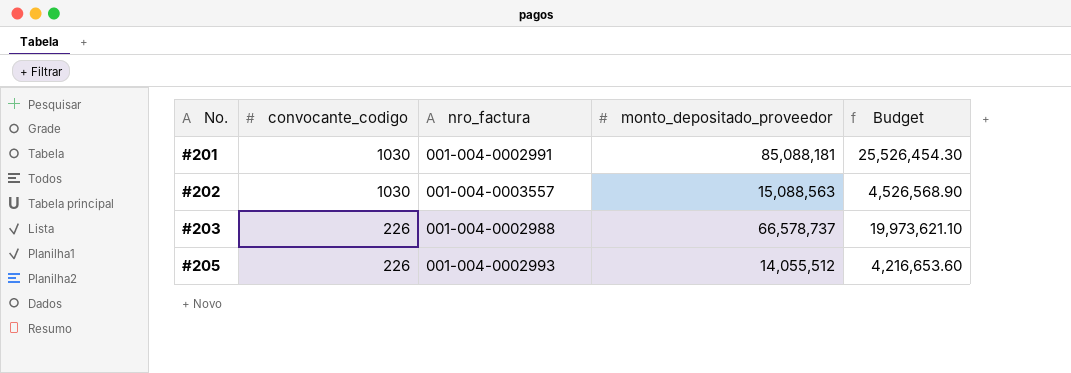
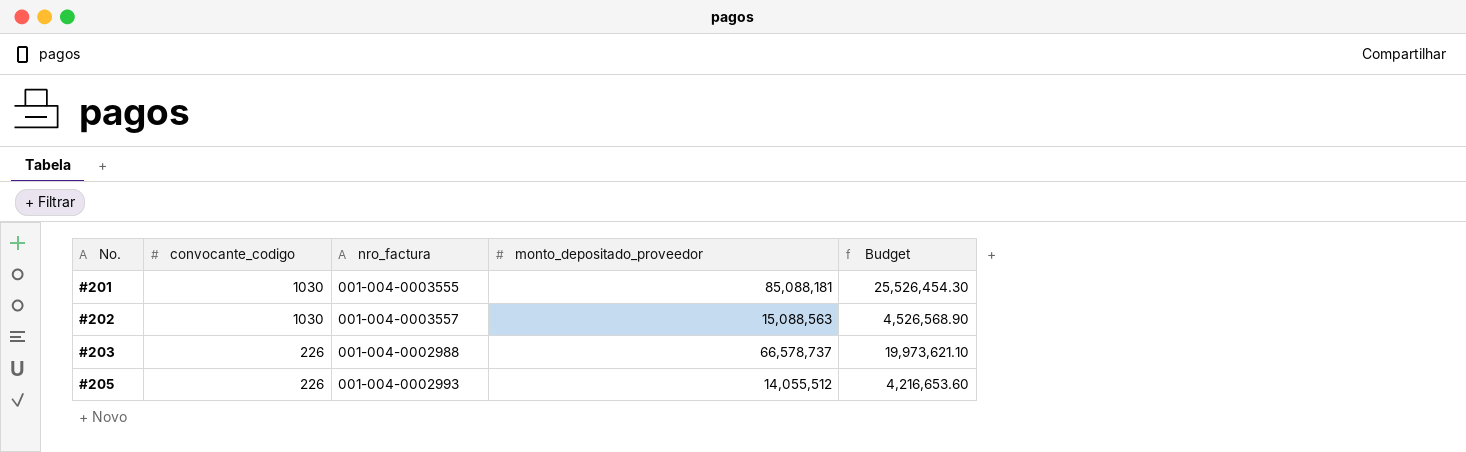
#201 | nro_factura: 001-004-0002991 -> 001-004-0003555

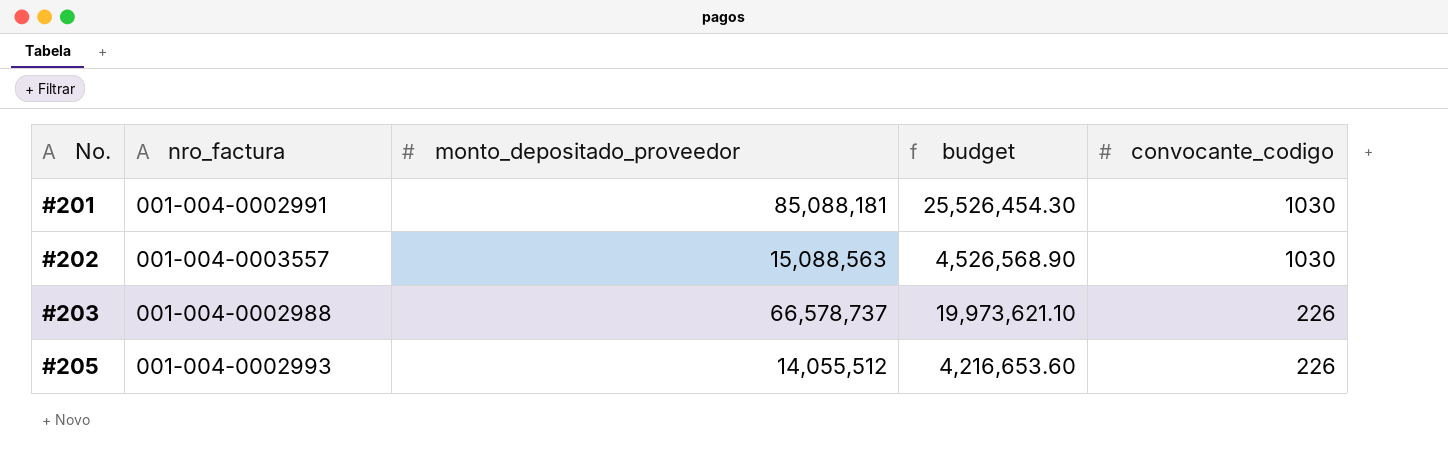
column name: Budget -> budget
column convocante_codigo | position: 2 -> 5
#201 | nro_factura: 001-004-0003555 -> 001-004-0002991

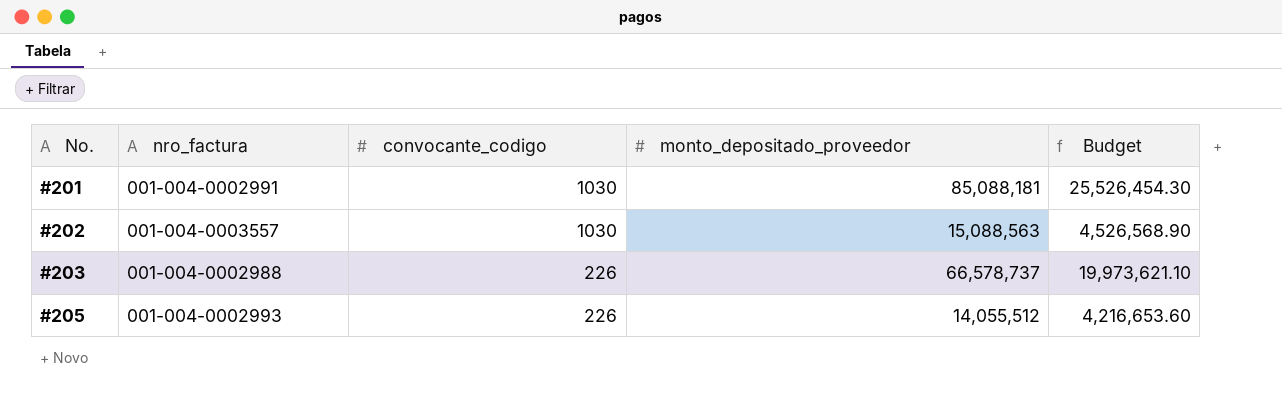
column convocante_codigo | position: 5 -> 3
column name: budget -> Budget

